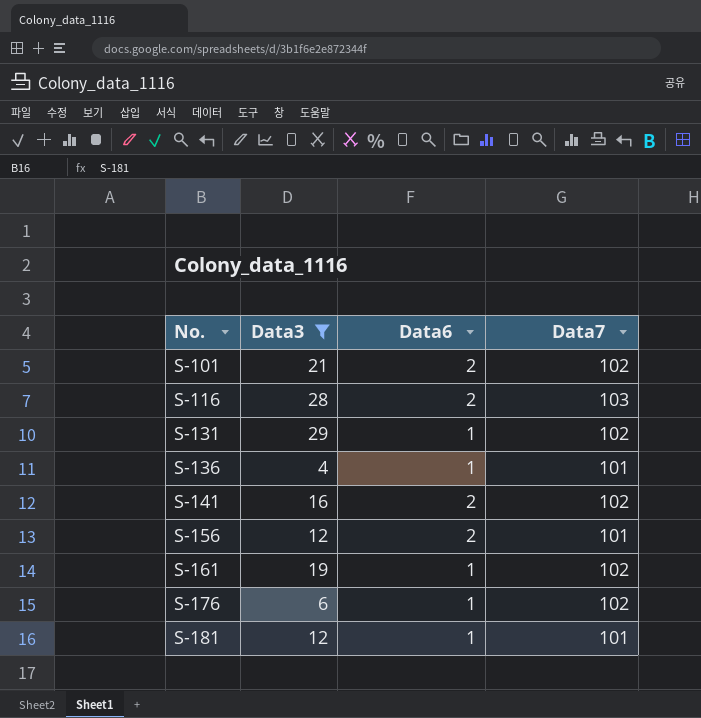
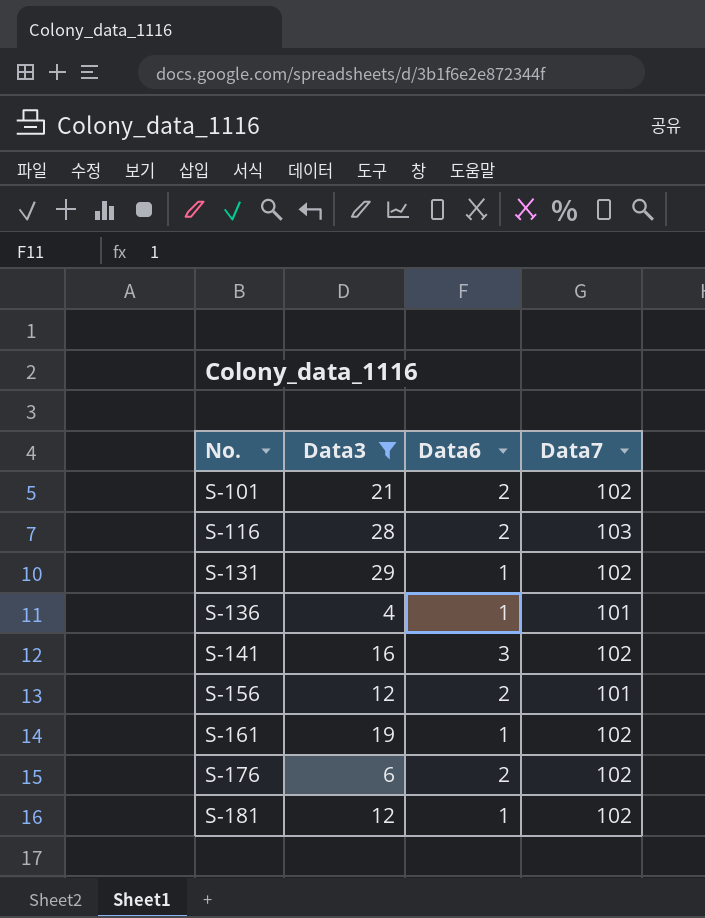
S-141 | Data6: 2 -> 3
S-176 | Data6: 1 -> 2
S-181 | Data7: 101 -> 102

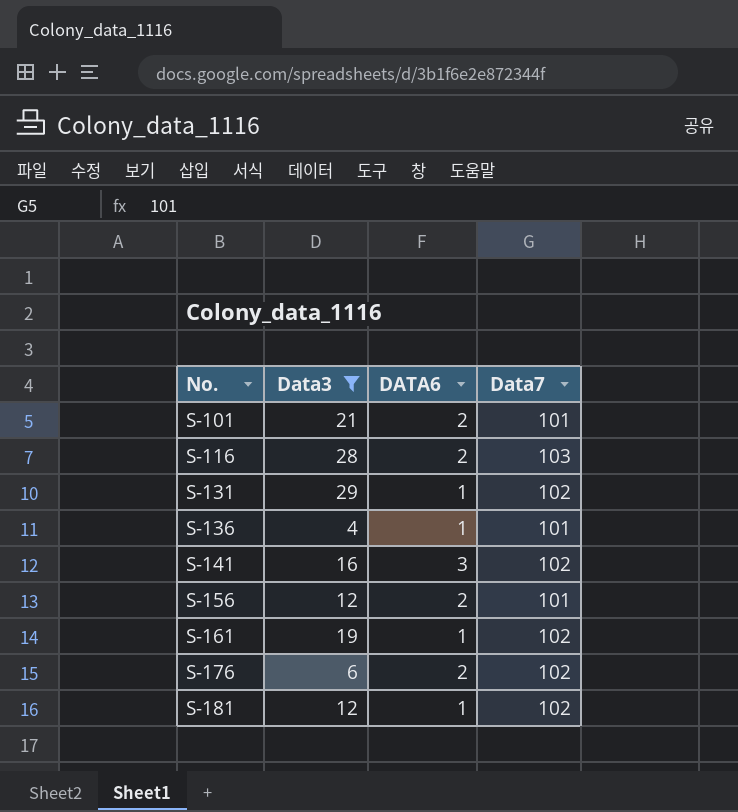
column name: Data6 -> DATA6
S-101 | Data7: 102 -> 101

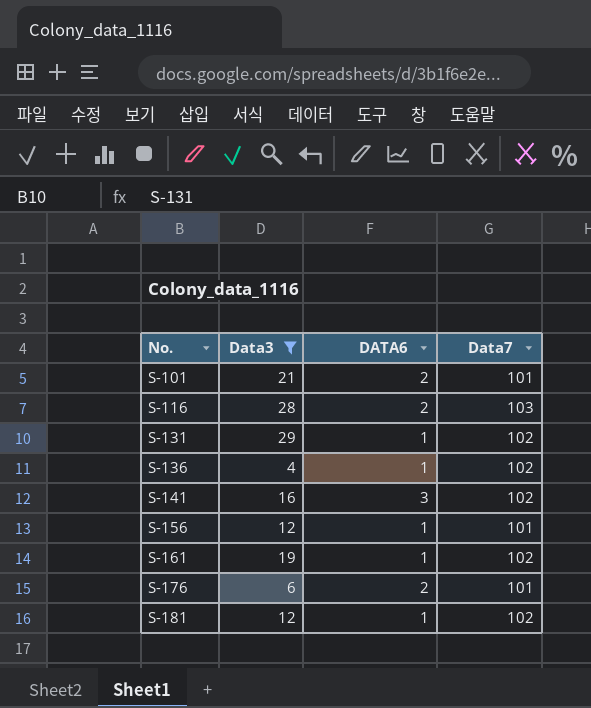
S-136 | Data7: 101 -> 102
S-156 | DATA6: 2 -> 1
S-176 | Data7: 102 -> 101

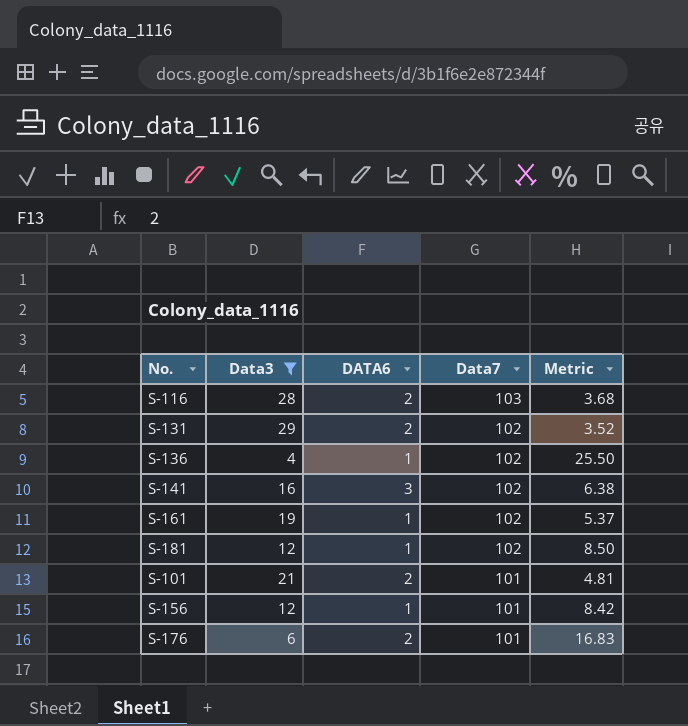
row order: No. ascending -> Data7 descending
column Metric | formula: none -> [Data7] / [Data3]
S-131 | DATA6: 1 -> 2

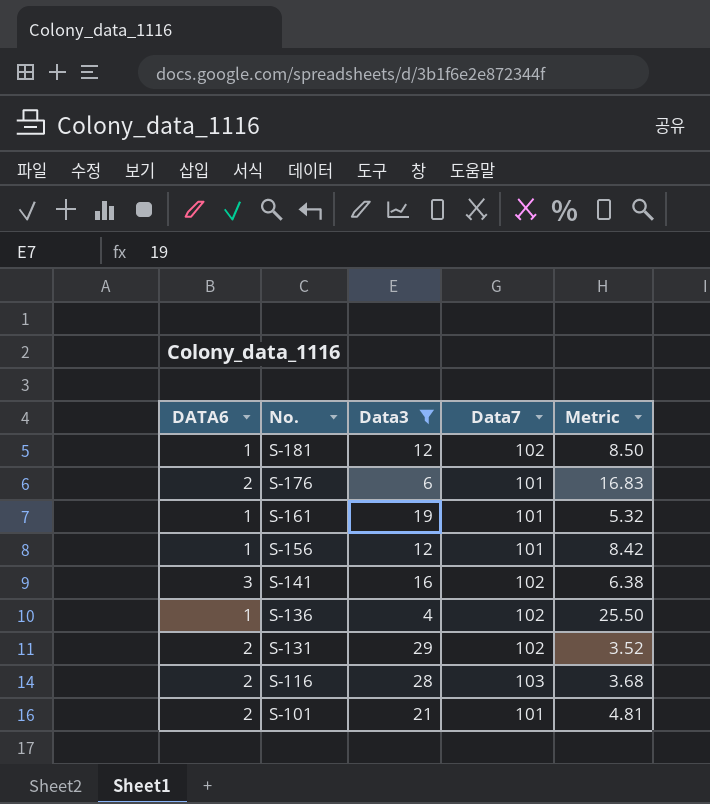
row order: Data7 descending -> No. descending
column DATA6 | position: 3 -> 1
S-161 | Data7: 102 -> 101
S-161 | Metric: 5.37 -> 5.32

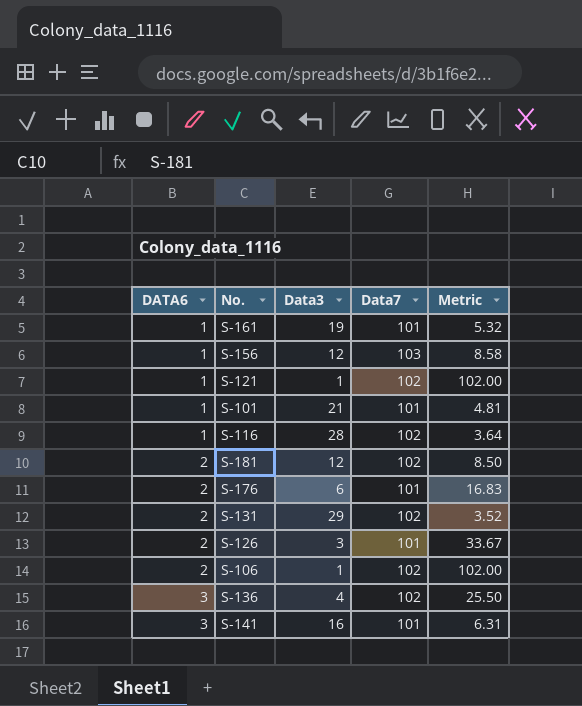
filter: Data3 >= 4 -> none
row order: No. descending -> DATA6 ascending
S-156 | Data7: 101 -> 103
S-156 | Metric: 8.42 -> 8.58
S-101 | DATA6: 2 -> 1
S-116 | DATA6: 2 -> 1
S-116 | Data7: 103 -> 102
S-116 | Metric: 3.68 -> 3.64
S-181 | DATA6: 1 -> 2
S-136 | DATA6: 1 -> 3
S-141 | Data7: 102 -> 101
S-141 | Metric: 6.38 -> 6.31

